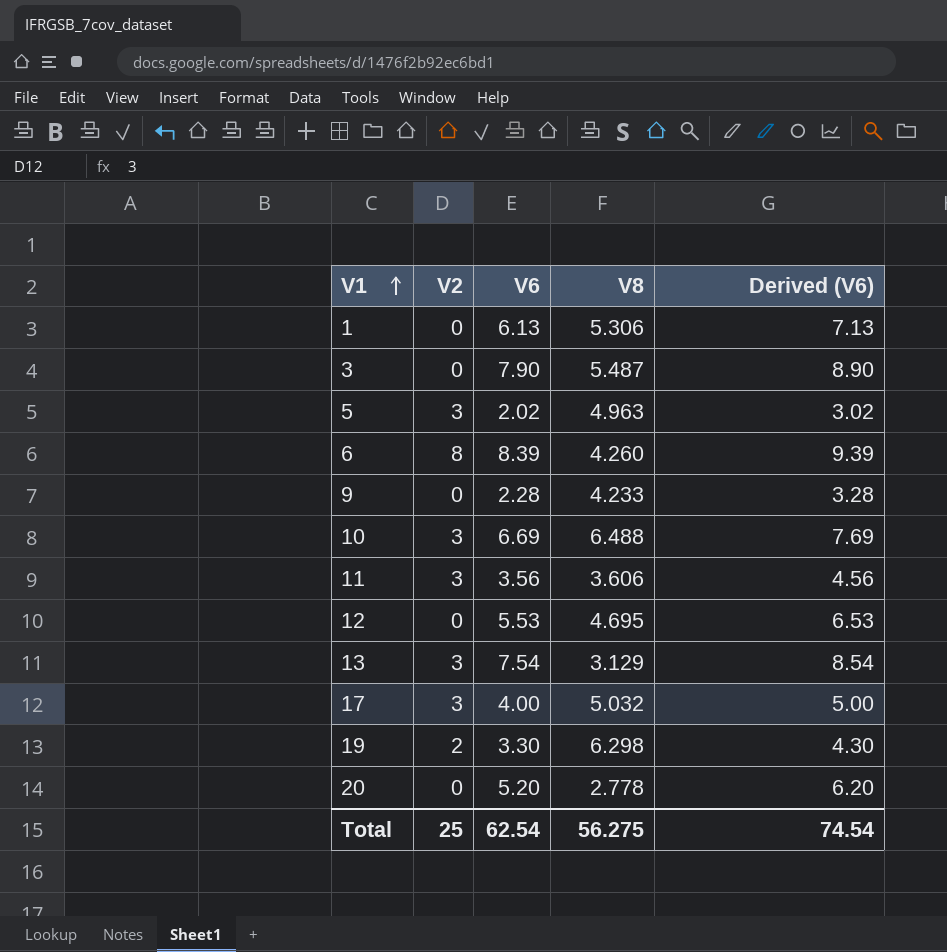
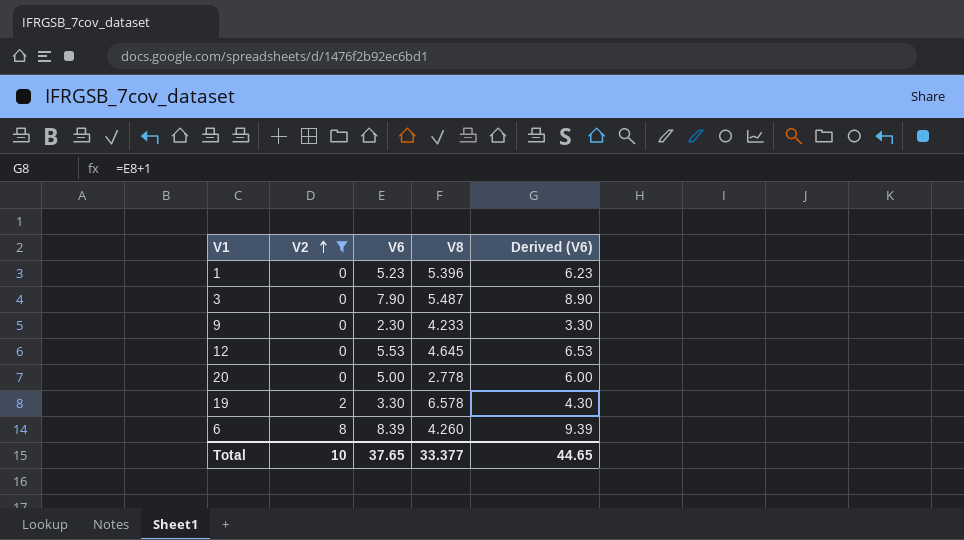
filter: none -> V2 != 3
row order: V1 ascending -> V2 ascending
1 | V6: 6.13 -> 5.23
1 | V8: 5.306 -> 5.396
1 | Derived (V6): 7.13 -> 6.23
9 | V6: 2.28 -> 2.30
9 | Derived (V6): 3.28 -> 3.30
12 | V8: 4.695 -> 4.645
20 | V6: 5.20 -> 5.00
20 | Derived (V6): 6.20 -> 6.00
19 | V8: 6.298 -> 6.578
Total | V2: 25 -> 10
Total | V6: 62.54 -> 37.65
Total | V8: 56.275 -> 33.377
Total | Derived (V6): 74.54 -> 44.65

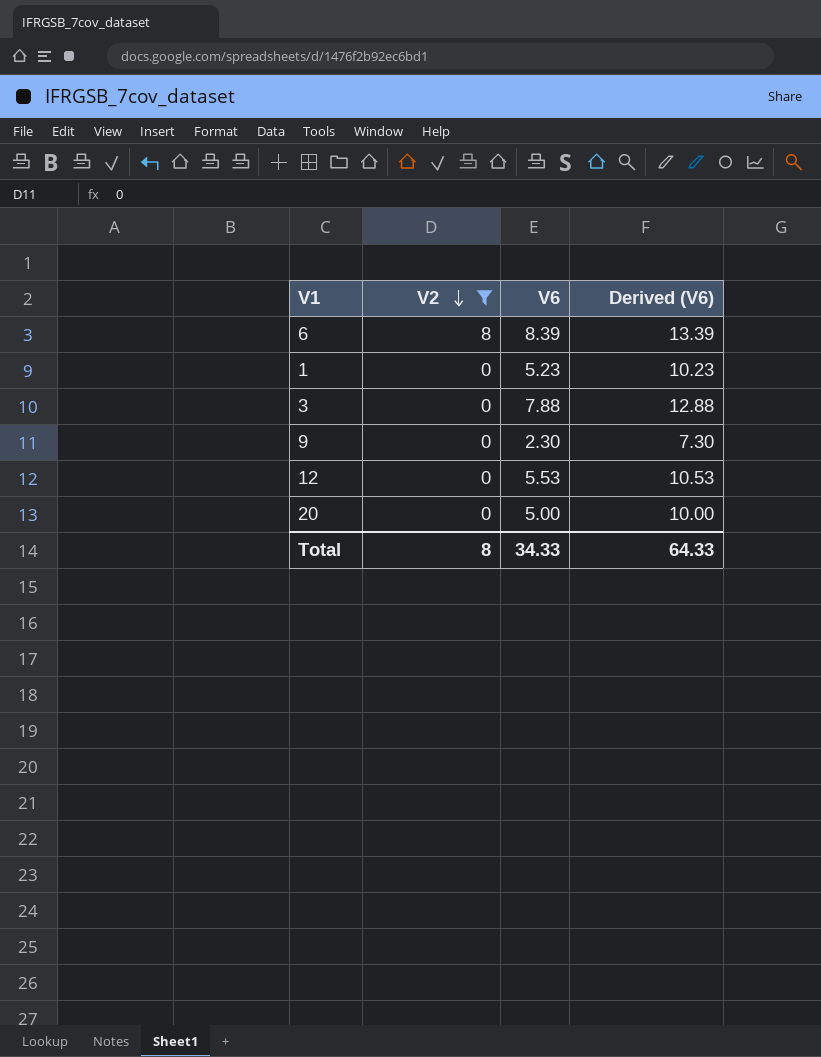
row order: V2 ascending -> V2 descending
column V8 | position: 4 -> none
column Derived (V6) | formula: [V6] + 1 -> [V6] + 5
row 19: 2 | 3.30 | 6.578 | 4.30 -> none
3 | V6: 7.90 -> 7.88
Total | V2: 10 -> 8
Total | V6: 37.65 -> 34.33
Total | Derived (V6): 44.65 -> 64.33

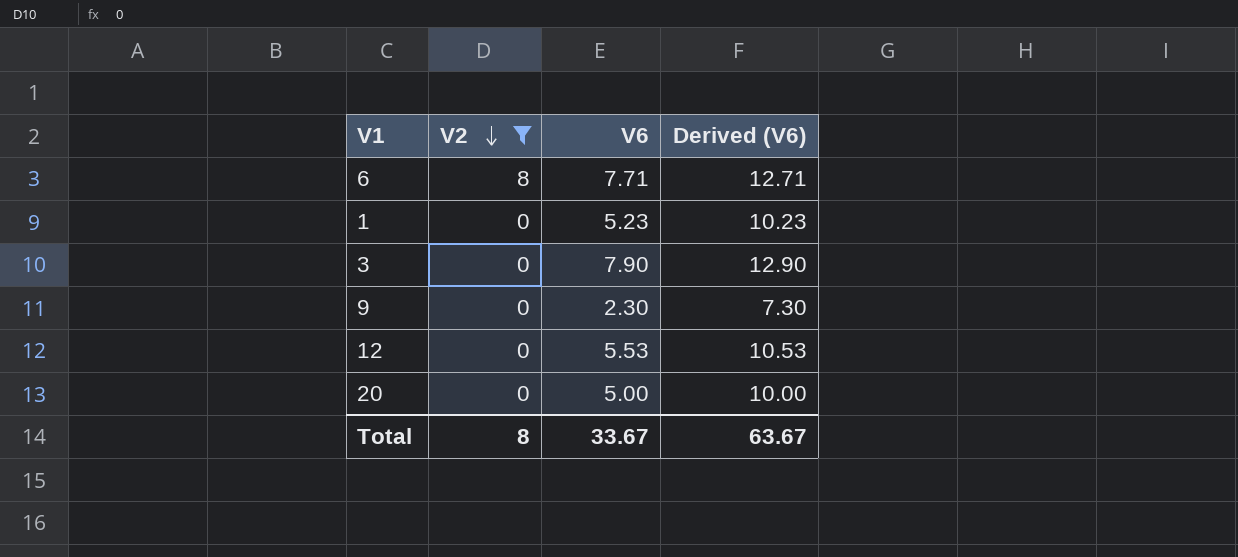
6 | V6: 8.39 -> 7.71
6 | Derived (V6): 13.39 -> 12.71
3 | V6: 7.88 -> 7.90
3 | Derived (V6): 12.88 -> 12.90
Total | V6: 34.33 -> 33.67
Total | Derived (V6): 64.33 -> 63.67

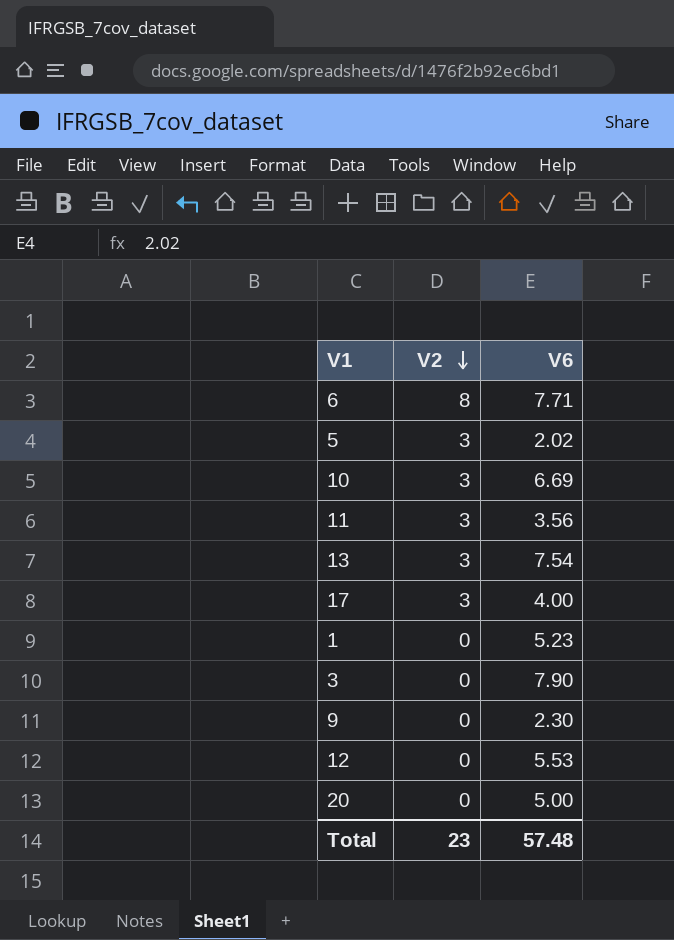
filter: V2 != 3 -> none
column Derived (V6) | formula: [V6] + 5 -> none
Total | V2: 8 -> 23
Total | V6: 33.67 -> 57.48

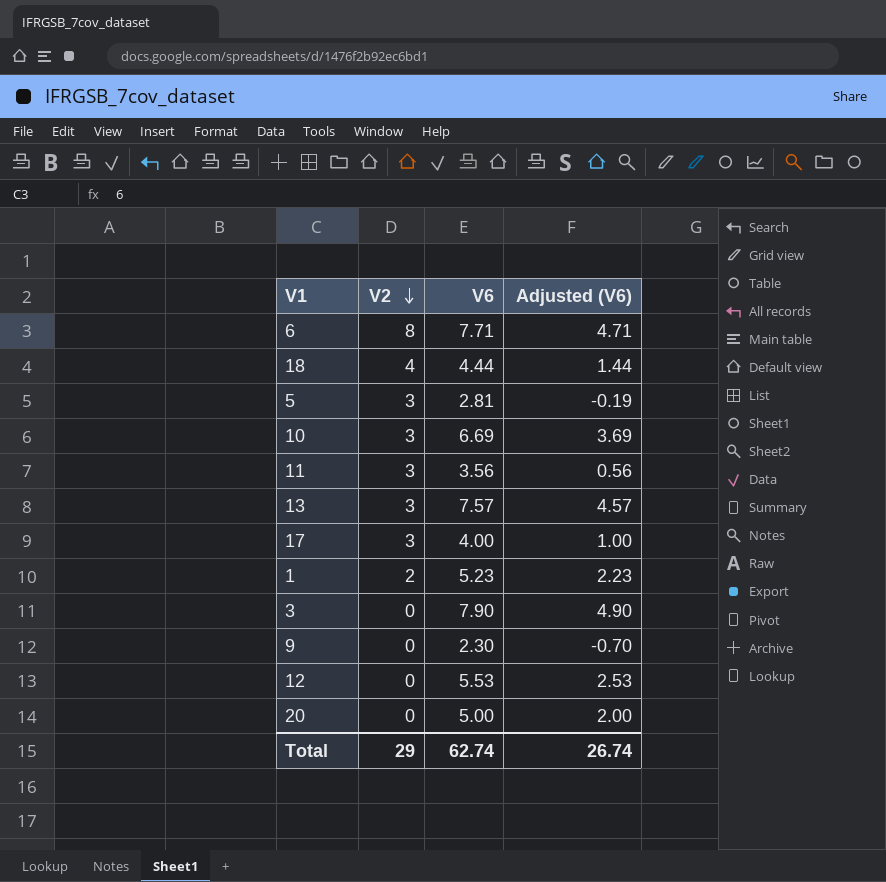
column Adjusted (V6) | formula: none -> [V6] - 3
row 18: none -> 4 | 4.44 | 1.44
5 | V6: 2.02 -> 2.81
13 | V6: 7.54 -> 7.57
1 | V2: 0 -> 2
Total | V2: 23 -> 29
Total | V6: 57.48 -> 62.74

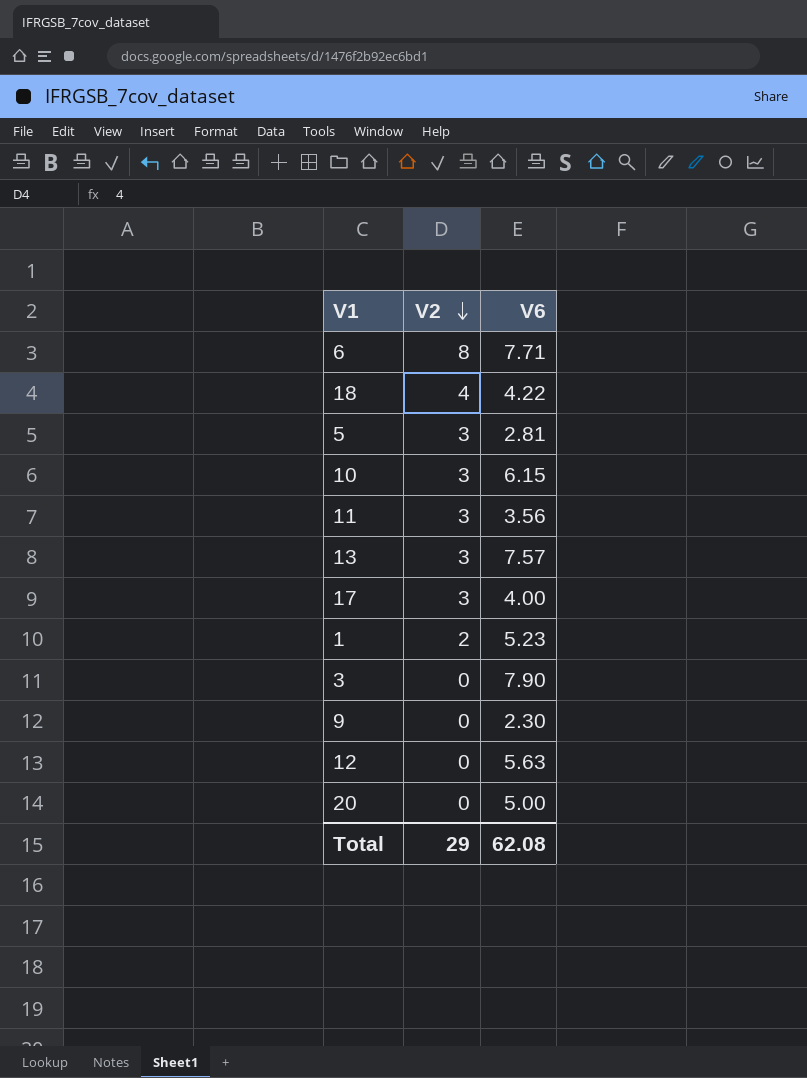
column Adjusted (V6) | formula: [V6] - 3 -> none
18 | V6: 4.44 -> 4.22
10 | V6: 6.69 -> 6.15
12 | V6: 5.53 -> 5.63
Total | V6: 62.74 -> 62.08

